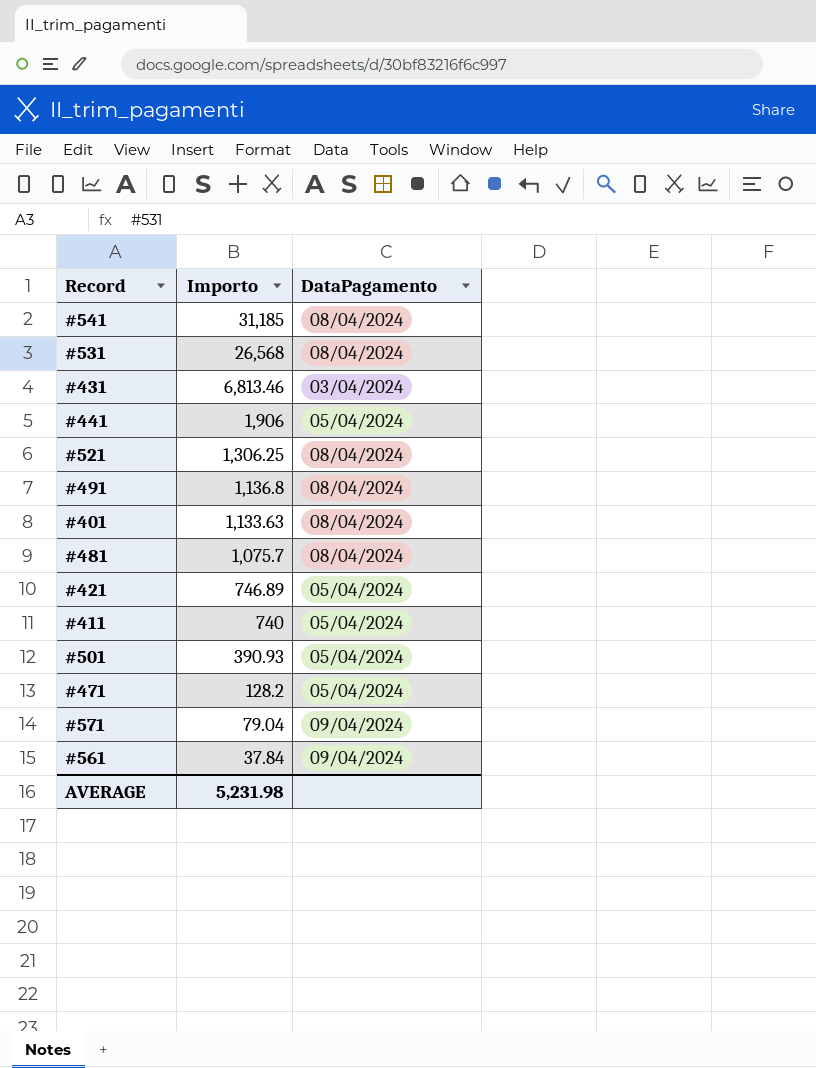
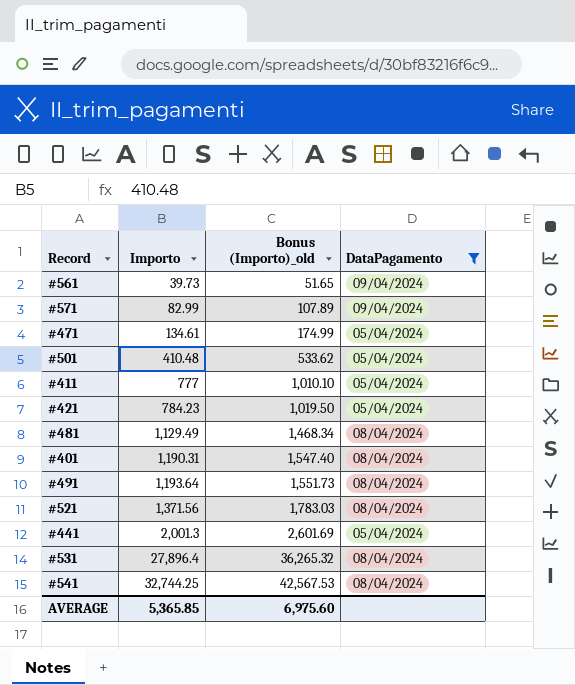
filter: none -> DataPagamento != 03/04/2024
row order: Importo descending -> Importo ascending
column Bonus (Importo)_old | formula: none -> [Importo] * 1.3
#561 | Importo: 37.84 -> 39.73
#571 | Importo: 79.04 -> 82.99
#471 | Importo: 128.2 -> 134.61
#501 | Importo: 390.93 -> 410.48
#411 | Importo: 740 -> 777
#421 | Importo: 746.89 -> 784.23
#481 | Importo: 1,075.7 -> 1,129.49
#401 | Importo: 1,133.63 -> 1,190.31
#491 | Importo: 1,136.8 -> 1,193.64
#521 | Importo: 1,306.25 -> 1,371.56
#441 | Importo: 1,906 -> 2,001.3
#531 | Importo: 26,568 -> 27,896.4
#541 | Importo: 31,185 -> 32,744.25
AVERAGE | Importo: 5,231.98 -> 5,365.85

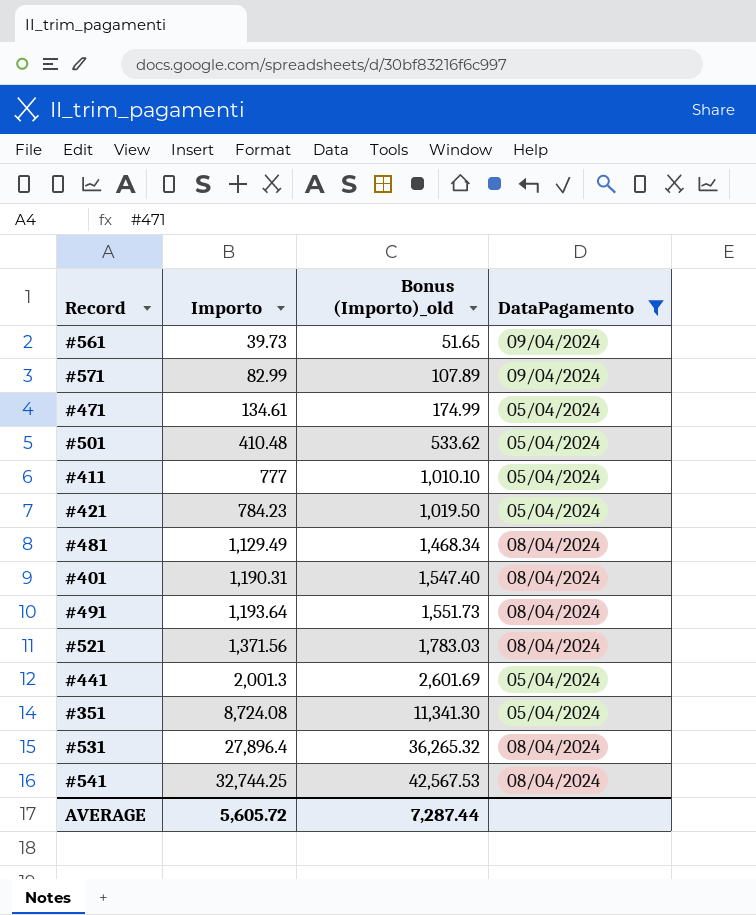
row #351: none -> 8,724.08 | 11,341.30 | 05/04/2024
AVERAGE | Importo: 5,365.85 -> 5,605.72
AVERAGE | Bonus (Importo)_old: 6,975.60 -> 7,287.44

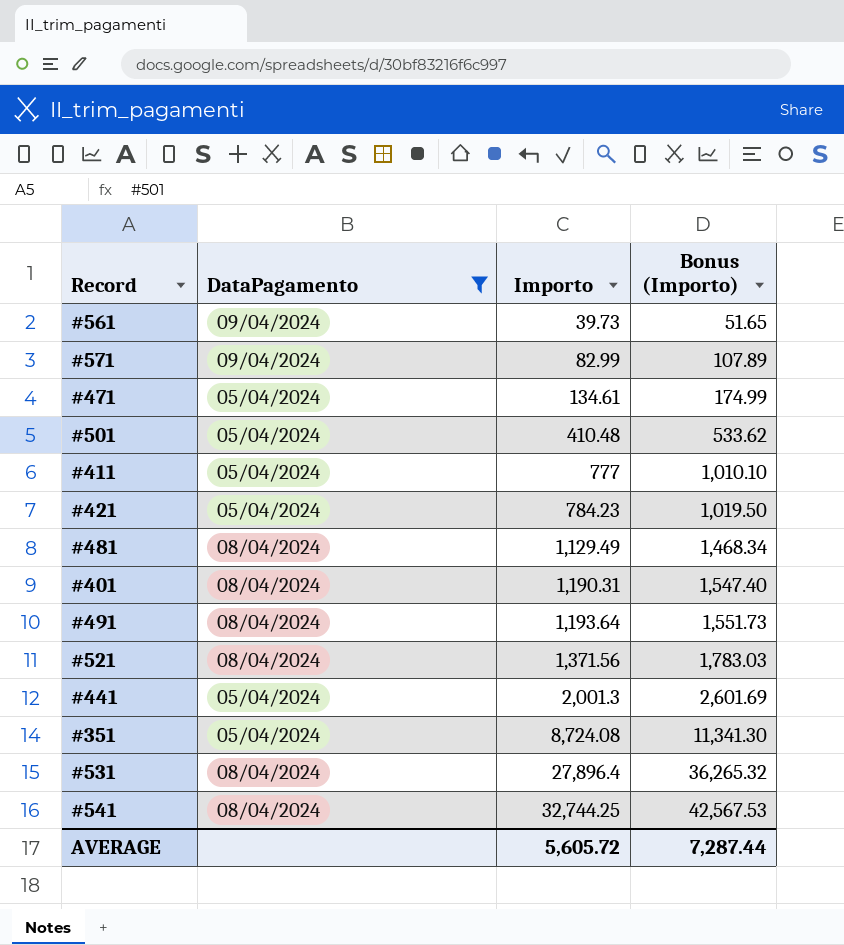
column DataPagamento | position: 4 -> 2
column name: Bonus (Importo)_old -> Bonus (Importo)

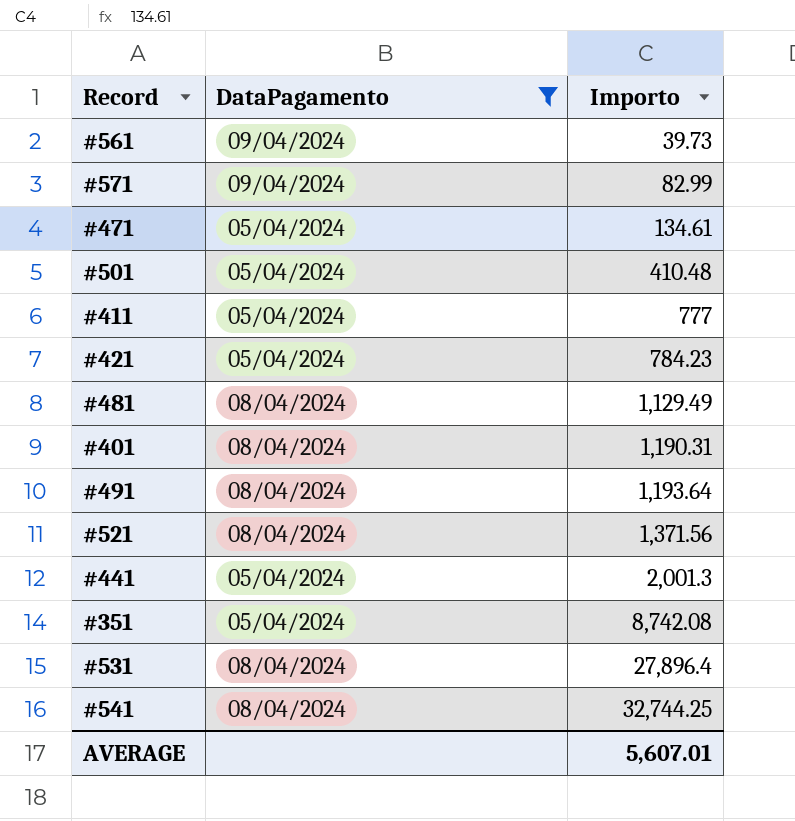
column Bonus (Importo) | formula: [Importo] * 1.3 -> none
#351 | Importo: 8,724.08 -> 8,742.08
AVERAGE | Importo: 5,605.72 -> 5,607.01

